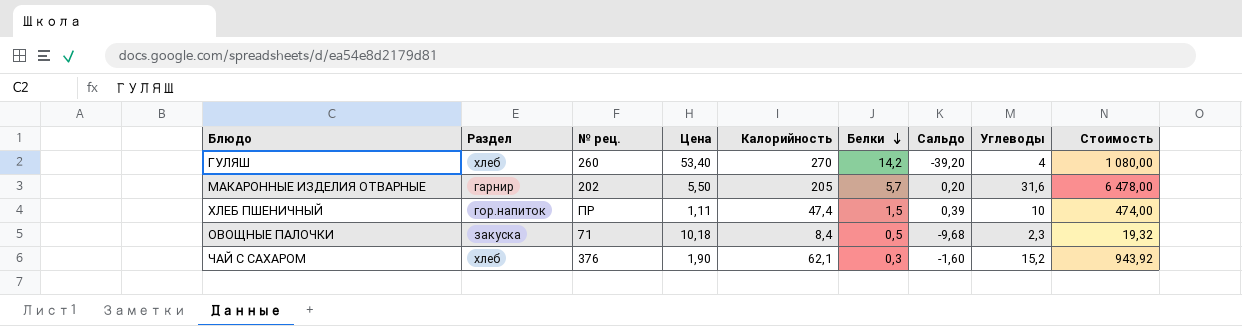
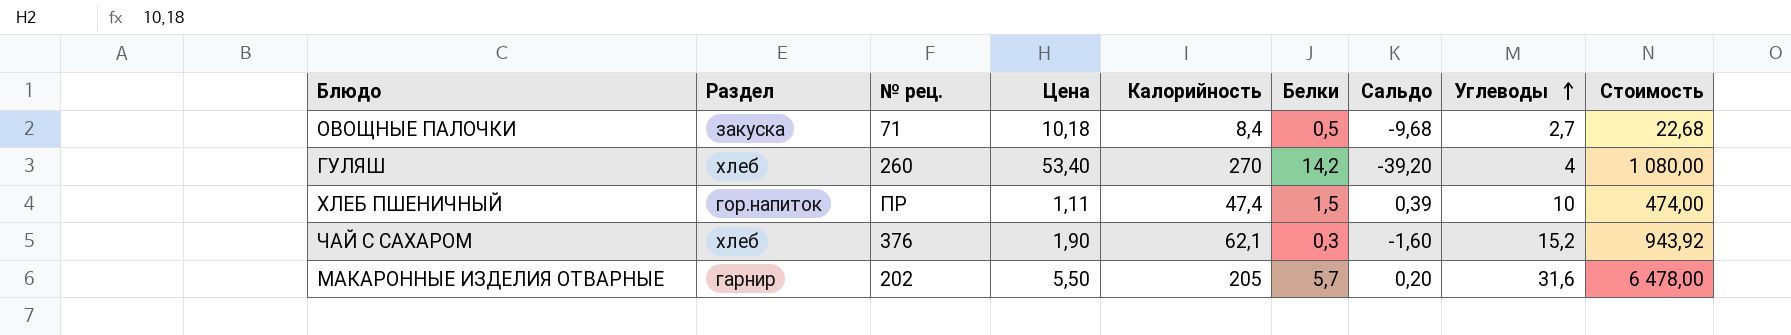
row order: Белки descending -> Углеводы ascending
ОВОЩНЫЕ ПАЛОЧКИ | Углеводы: 2,3 -> 2,7
ОВОЩНЫЕ ПАЛОЧКИ | Стоимость: 19,32 -> 22,68

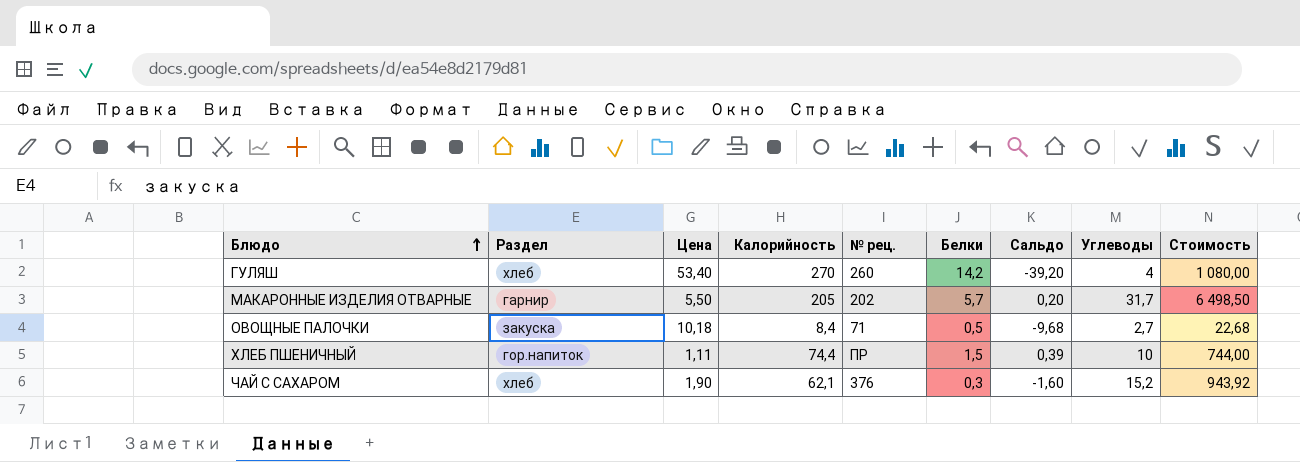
row order: Углеводы ascending -> Блюдо ascending
column № рец. | position: 3 -> 5
МАКАРОННЫЕ ИЗДЕЛИЯ ОТВАРНЫЕ | Углеводы: 31,6 -> 31,7
МАКАРОННЫЕ ИЗДЕЛИЯ ОТВАРНЫЕ | Стоимость: 6 478,00 -> 6 498,50
ХЛЕБ ПШЕНИЧНЫЙ | Калорийность: 47,4 -> 74,4
ХЛЕБ ПШЕНИЧНЫЙ | Стоимость: 474,00 -> 744,00

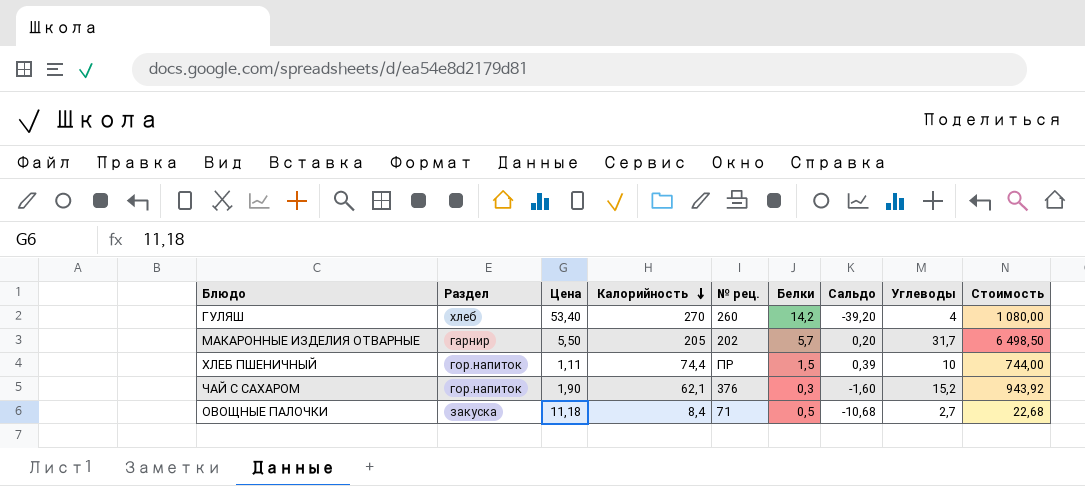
row order: Блюдо ascending -> Калорийность descending
ЧАЙ С САХАРОМ | Раздел: хлеб -> гор.напиток
ОВОЩНЫЕ ПАЛОЧКИ | Цена: 10,18 -> 11,18
ОВОЩНЫЕ ПАЛОЧКИ | Сальдо: -9,68 -> -10,68

